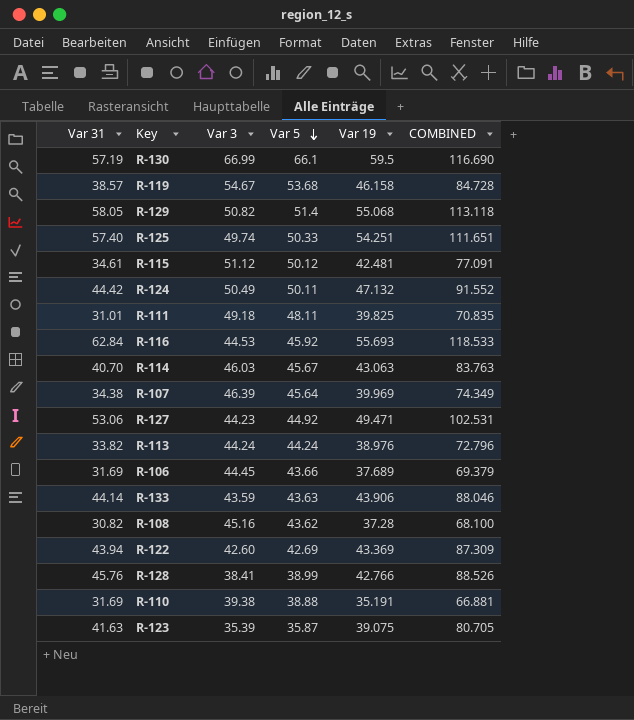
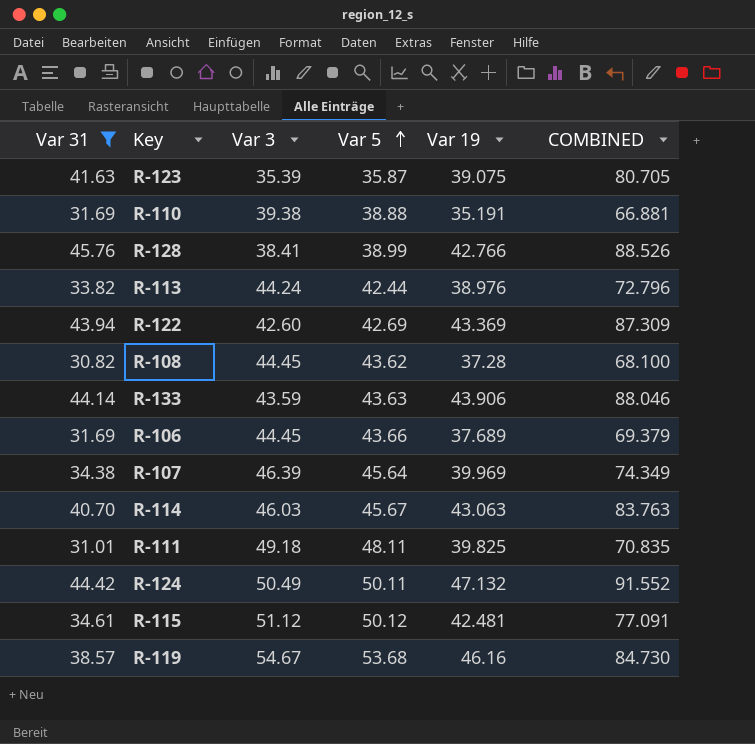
filter: none -> Var 31 <= 45.76
row order: Var 5 descending -> Var 5 ascending
R-113 | Var 5: 44.24 -> 42.44
R-108 | Var 3: 45.16 -> 44.45
R-119 | Var 19: 46.158 -> 46.16
R-119 | COMBINED: 84.728 -> 84.730

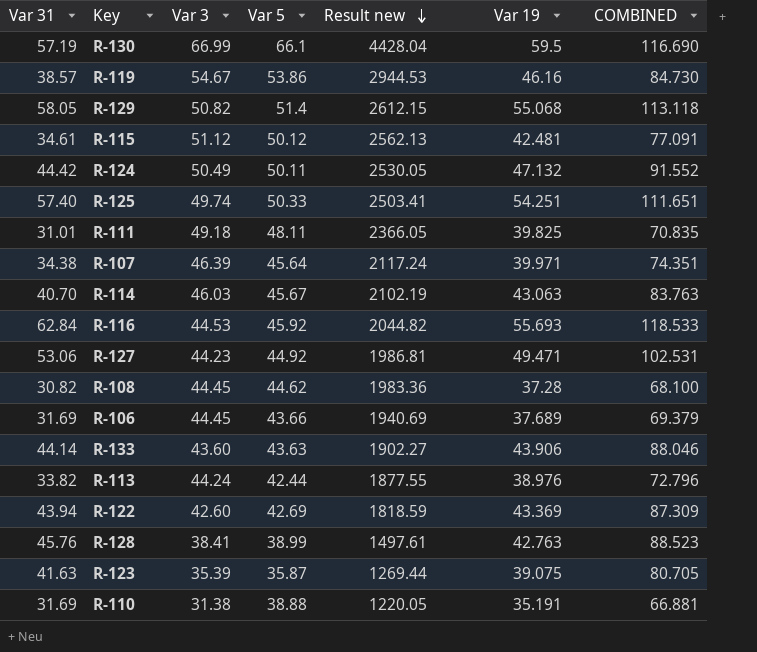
filter: Var 31 <= 45.76 -> none
row order: Var 5 ascending -> Result new descending
column Result new | formula: none -> [Var 3] * [Var 5]
R-119 | Var 5: 53.68 -> 53.86
R-107 | Var 19: 39.969 -> 39.971
R-107 | COMBINED: 74.349 -> 74.351
R-108 | Var 5: 43.62 -> 44.62
R-133 | Var 3: 43.59 -> 43.60
R-128 | Var 19: 42.766 -> 42.763
R-128 | COMBINED: 88.526 -> 88.523
R-110 | Var 3: 39.38 -> 31.38

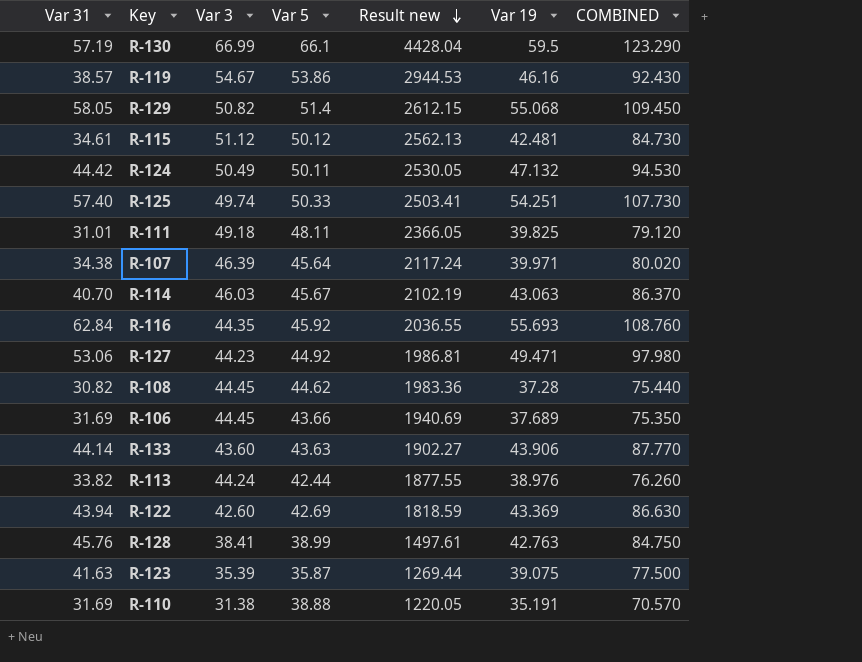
column COMBINED | formula: [Var 31] + [Var 19] -> [Var 31] + [Var 5]
R-116 | Var 3: 44.53 -> 44.35
R-116 | Result new: 2044.82 -> 2036.55

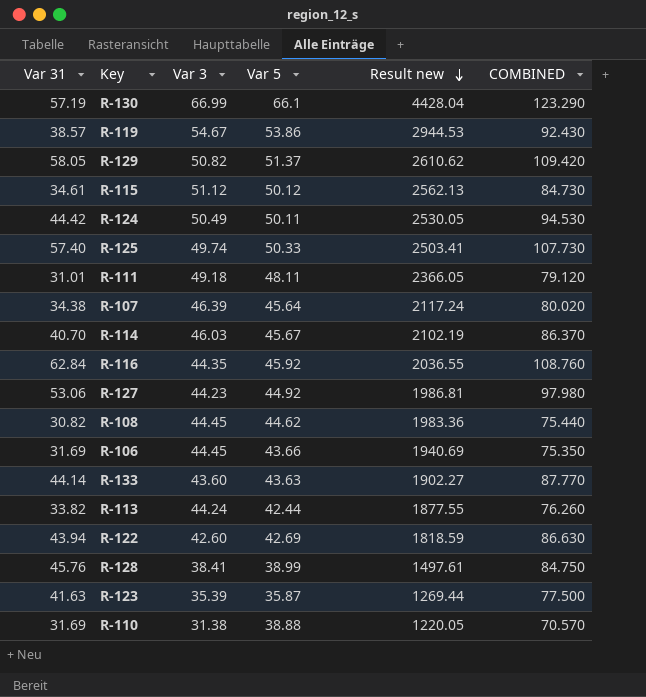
column Var 19 | position: 6 -> none
R-129 | Var 5: 51.4 -> 51.37
R-129 | Result new: 2612.15 -> 2610.62
R-129 | COMBINED: 109.450 -> 109.420

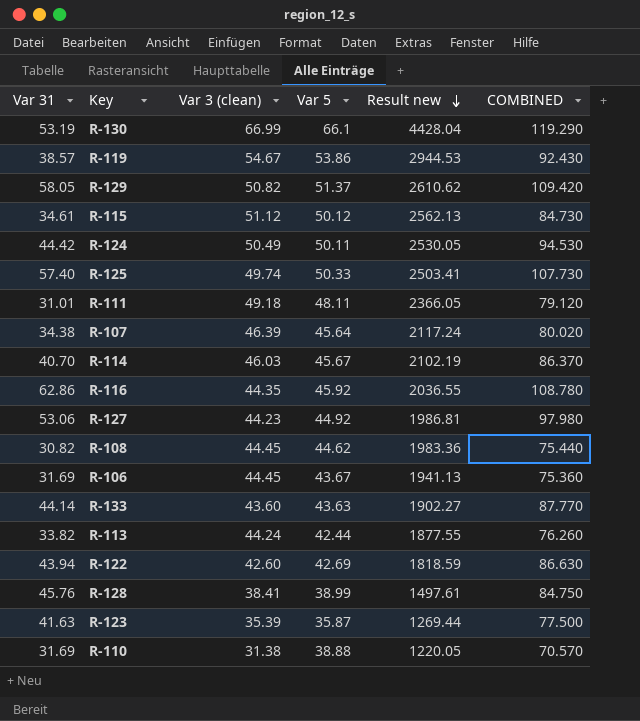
column name: Var 3 -> Var 3 (clean)
R-130 | Var 31: 57.19 -> 53.19
R-130 | COMBINED: 123.290 -> 119.290
R-116 | Var 31: 62.84 -> 62.86
R-116 | COMBINED: 108.760 -> 108.780
R-106 | Var 5: 43.66 -> 43.67
R-106 | Result new: 1940.69 -> 1941.13
R-106 | COMBINED: 75.350 -> 75.360

